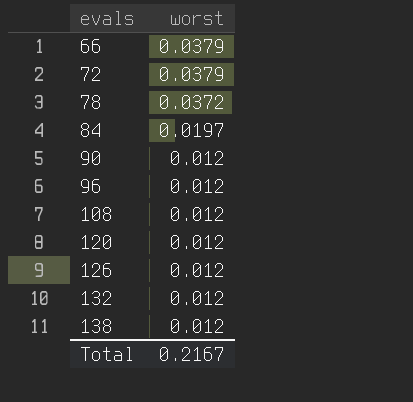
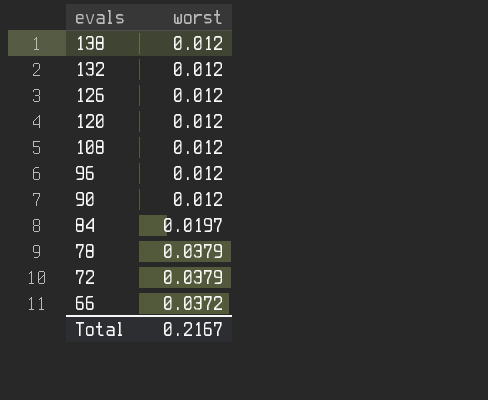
row order: evals ascending -> evals descending
78 | worst: 0.0372 -> 0.0379
66 | worst: 0.0379 -> 0.0372

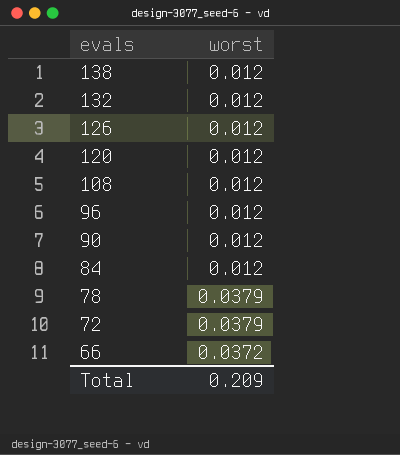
84 | worst: 0.0197 -> 0.012
Total | worst: 0.2167 -> 0.209

